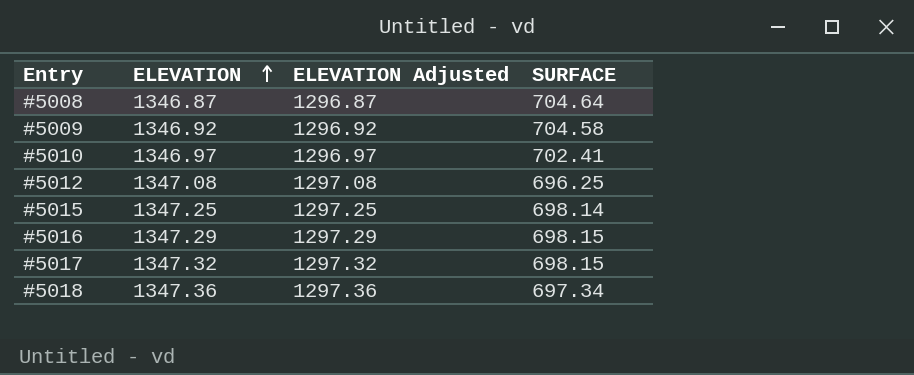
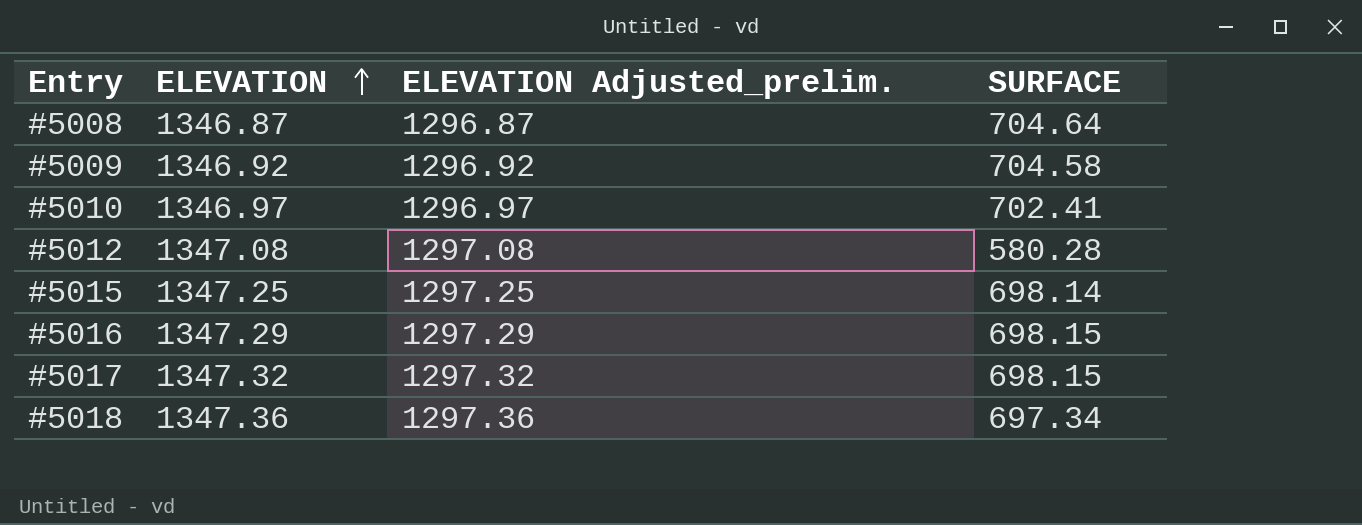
column name: ELEVATION Adjusted -> ELEVATION Adjusted_prelim.
#5012 | SURFACE: 696.25 -> 580.28

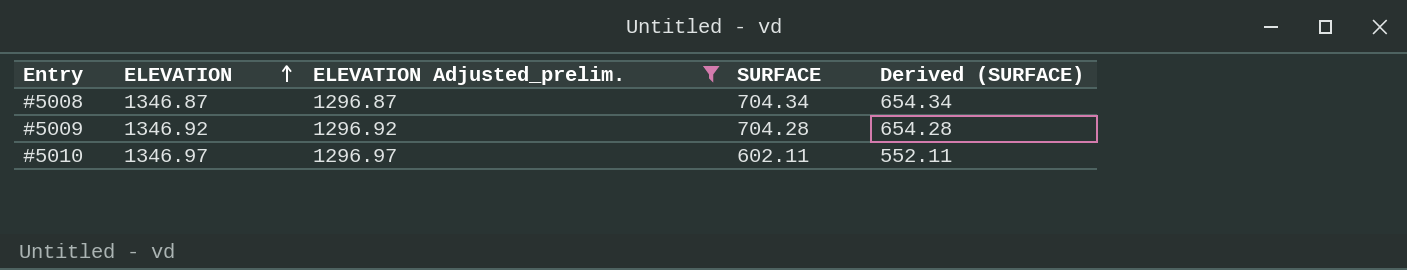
filter: none -> ELEVATION Adjusted_prelim. <= 1296.97
column Derived (SURFACE) | formula: none -> [SURFACE] - 50
#5008 | SURFACE: 704.64 -> 704.34
#5009 | SURFACE: 704.58 -> 704.28
#5010 | SURFACE: 702.41 -> 602.11

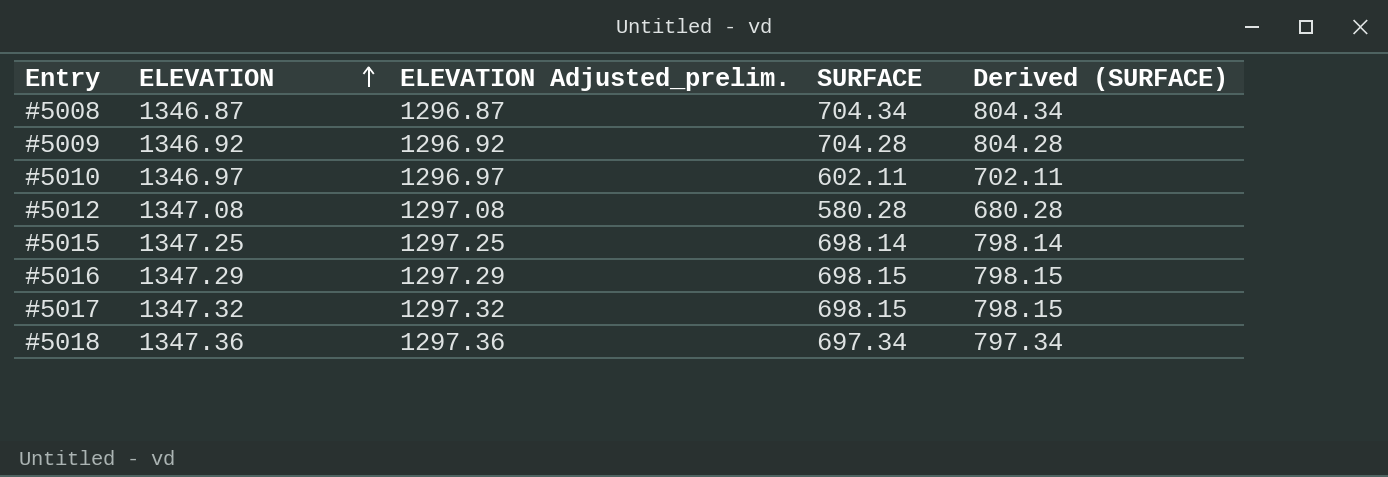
filter: ELEVATION Adjusted_prelim. <= 1296.97 -> none
column Derived (SURFACE) | formula: [SURFACE] - 50 -> [SURFACE] + 100

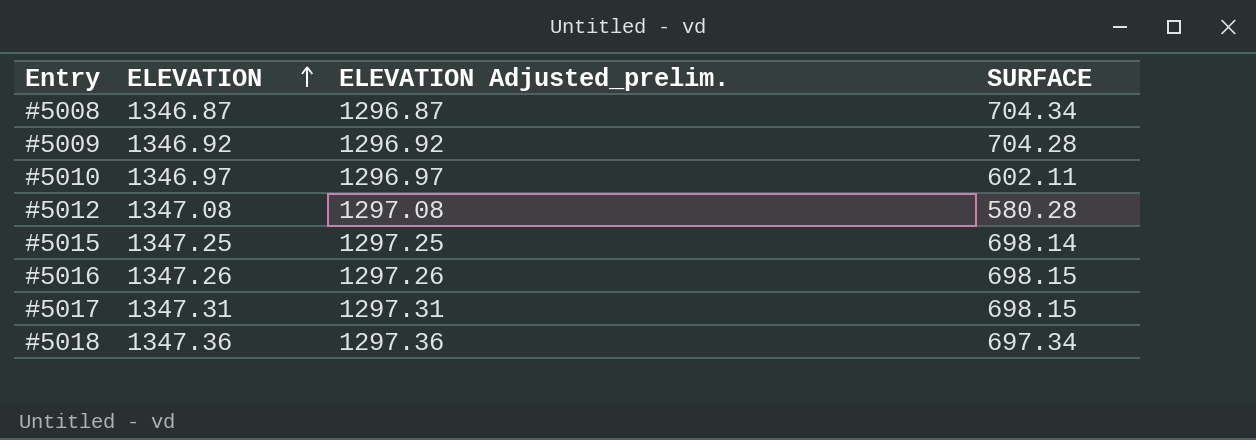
column Derived (SURFACE) | formula: [SURFACE] + 100 -> none
#5016 | ELEVATION: 1347.29 -> 1347.26
#5016 | ELEVATION Adjusted_prelim.: 1297.29 -> 1297.26
#5017 | ELEVATION: 1347.32 -> 1347.31
#5017 | ELEVATION Adjusted_prelim.: 1297.32 -> 1297.31

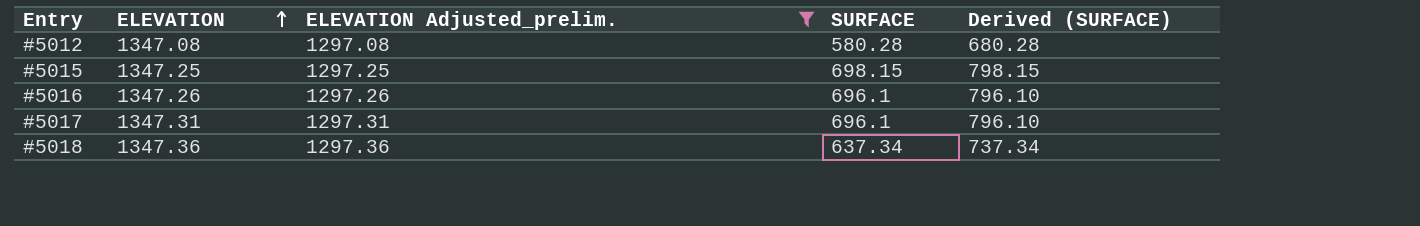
filter: none -> ELEVATION Adjusted_prelim. >= 1297.08
column Derived (SURFACE) | formula: none -> [SURFACE] + 100
#5015 | SURFACE: 698.14 -> 698.15
#5016 | SURFACE: 698.15 -> 696.1
#5017 | SURFACE: 698.15 -> 696.1
#5018 | SURFACE: 697.34 -> 637.34

